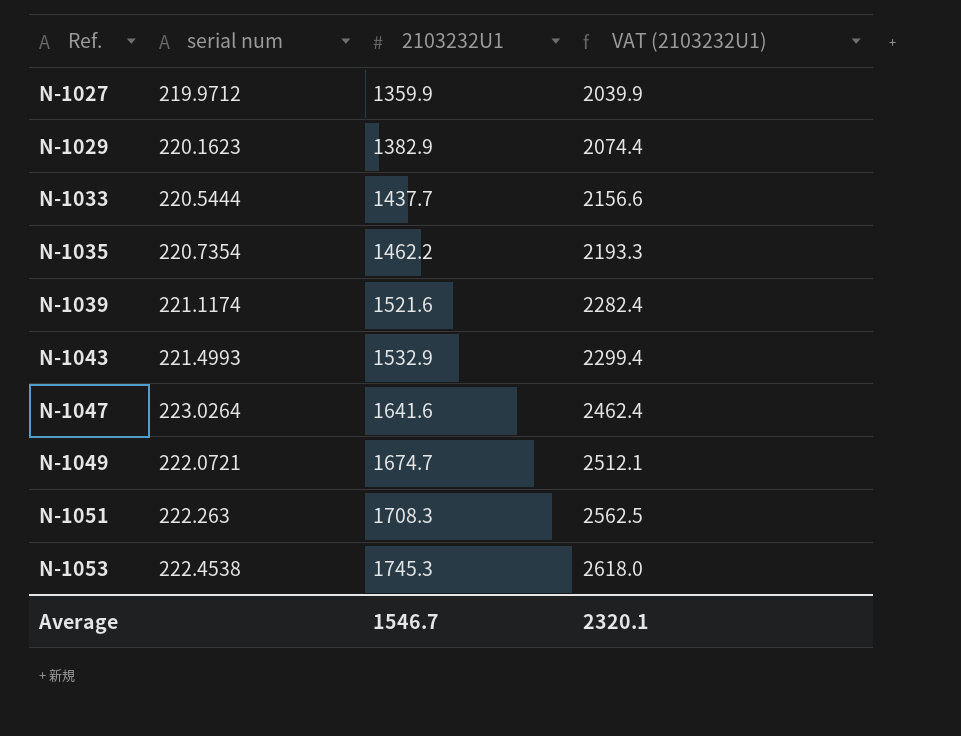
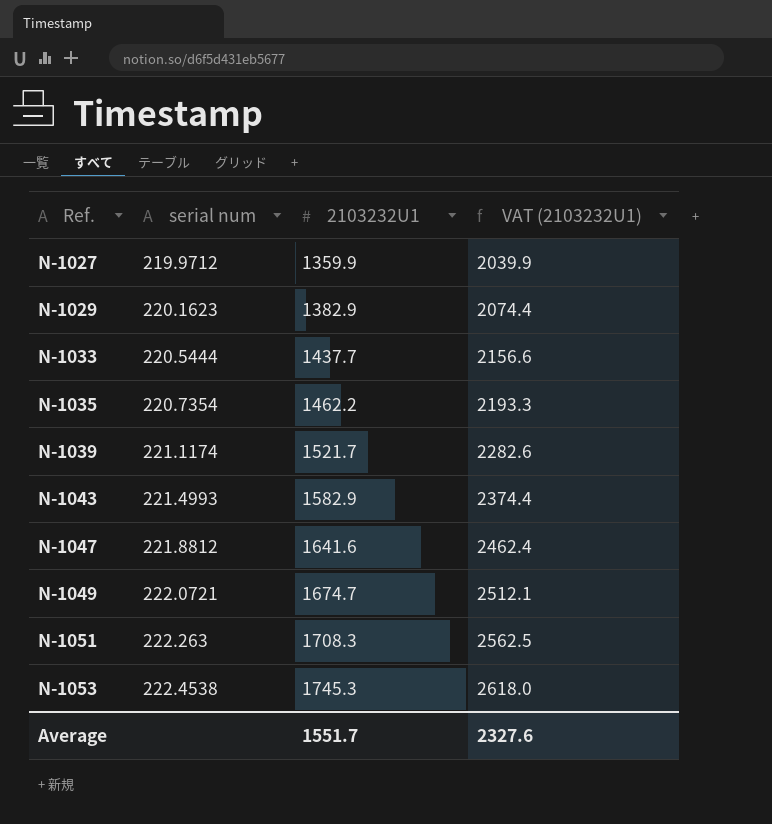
N-1039 | 2103232U1: 1521.6 -> 1521.7
N-1039 | VAT (2103232U1): 2282.4 -> 2282.6
N-1043 | 2103232U1: 1532.9 -> 1582.9
N-1043 | VAT (2103232U1): 2299.4 -> 2374.4
N-1047 | serial num: 223.0264 -> 221.8812
Average | 2103232U1: 1546.7 -> 1551.7
Average | VAT (2103232U1): 2320.1 -> 2327.6

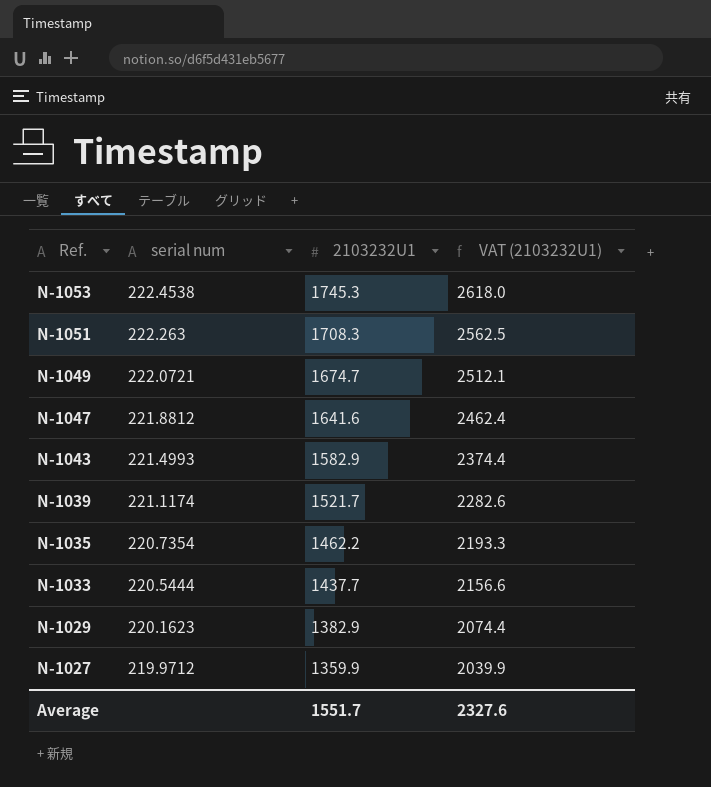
row order: Ref. ascending -> Ref. descending

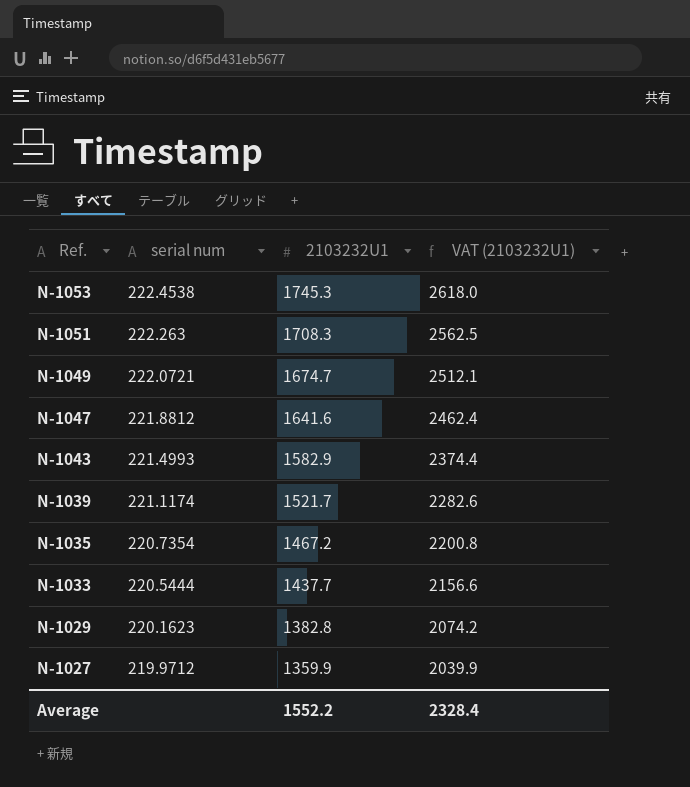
N-1035 | 2103232U1: 1462.2 -> 1467.2
N-1035 | VAT (2103232U1): 2193.3 -> 2200.8
N-1029 | 2103232U1: 1382.9 -> 1382.8
N-1029 | VAT (2103232U1): 2074.4 -> 2074.2
Average | 2103232U1: 1551.7 -> 1552.2
Average | VAT (2103232U1): 2327.6 -> 2328.4

